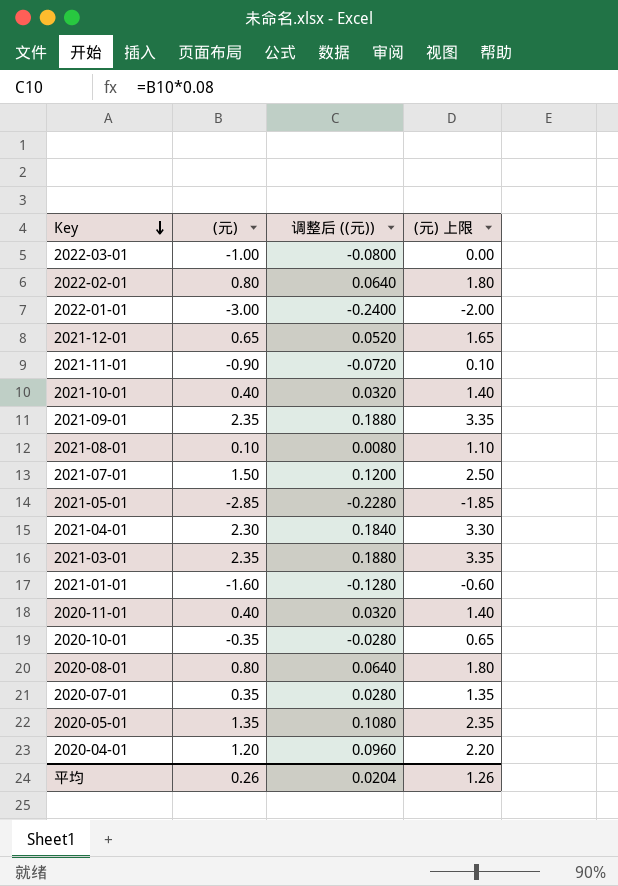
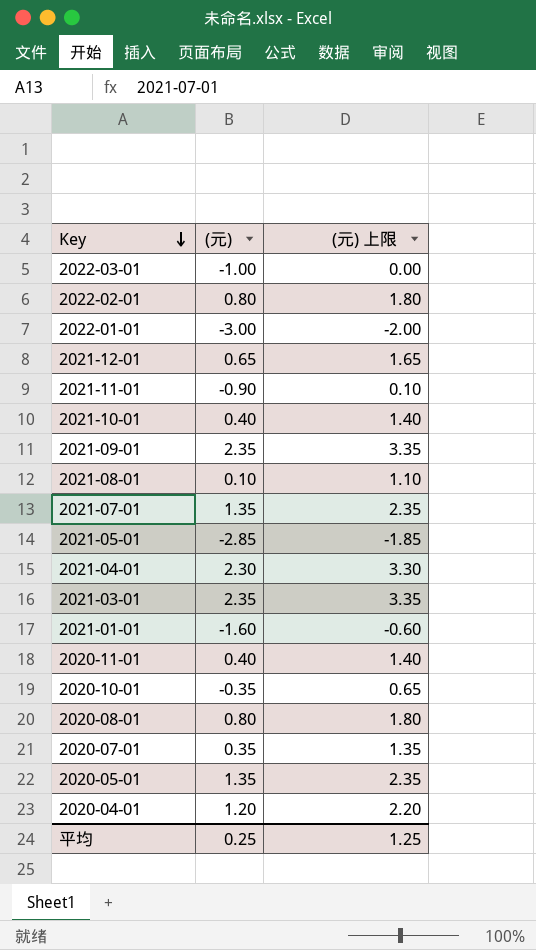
column 调整后 ((元)) | formula: [(元)] * 0.08 -> none
2021-07-01 | (元): 1.50 -> 1.35
2021-07-01 | (元) 上限: 2.50 -> 2.35
平均 | (元): 0.26 -> 0.25
平均 | (元) 上限: 1.26 -> 1.25

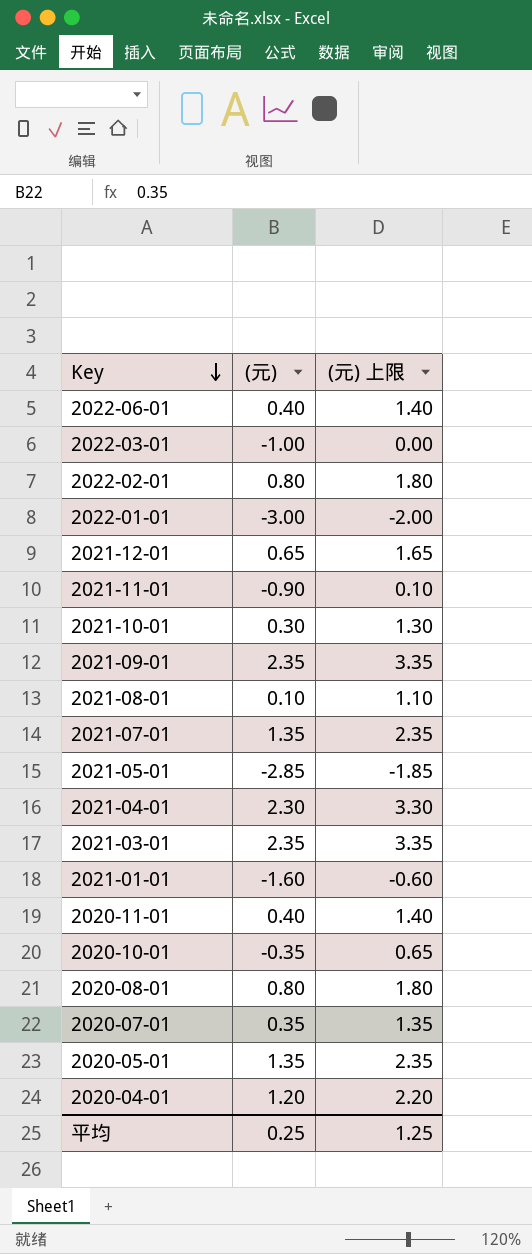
row 2022-06-01: none -> 0.40 | 1.40
2021-10-01 | (元): 0.40 -> 0.30
2021-10-01 | (元) 上限: 1.40 -> 1.30

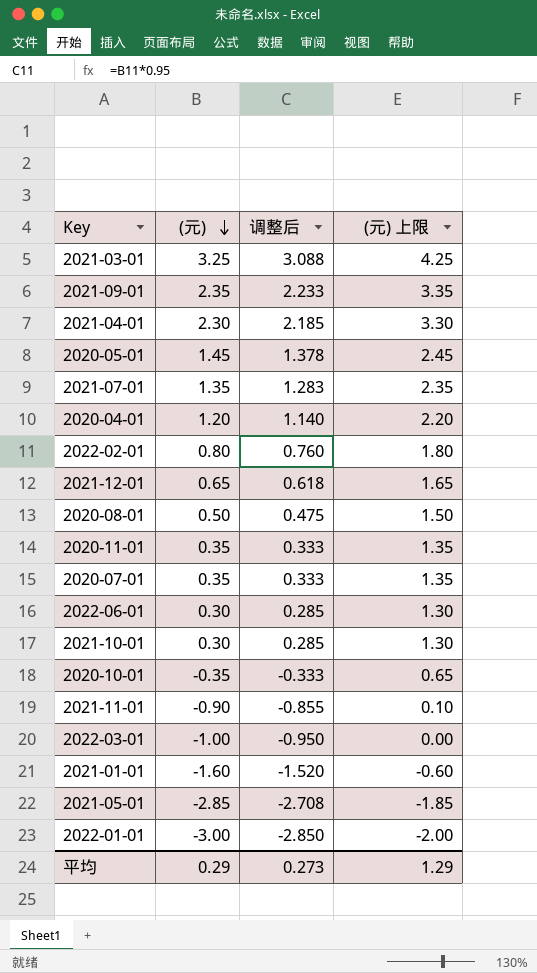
row order: Key descending -> (元) descending
column 调整后 | formula: none -> [(元)] * 0.95
row 2021-08-01: 0.10 | 1.10 -> none
2021-03-01 | (元): 2.35 -> 3.25
2021-03-01 | (元) 上限: 3.35 -> 4.25
2020-05-01 | (元): 1.35 -> 1.45
2020-05-01 | (元) 上限: 2.35 -> 2.45
2020-08-01 | (元): 0.80 -> 0.50
2020-08-01 | (元) 上限: 1.80 -> 1.50
2020-11-01 | (元): 0.40 -> 0.35
2020-11-01 | (元) 上限: 1.40 -> 1.35
2022-06-01 | (元): 0.40 -> 0.30
2022-06-01 | (元) 上限: 1.40 -> 1.30
平均 | (元): 0.25 -> 0.29
平均 | (元) 上限: 1.25 -> 1.29

